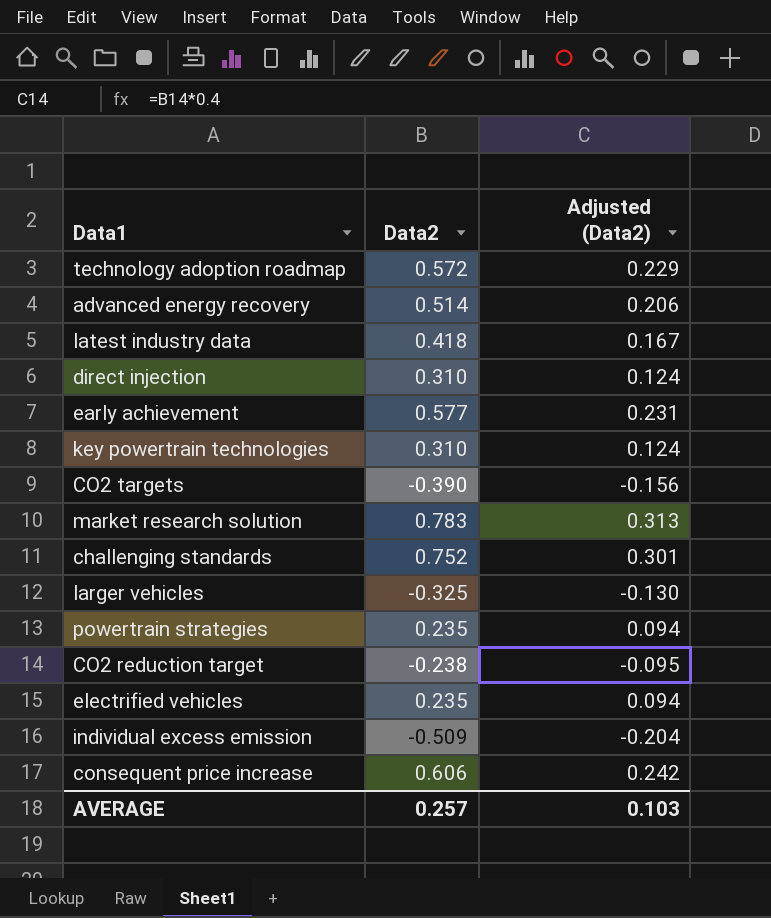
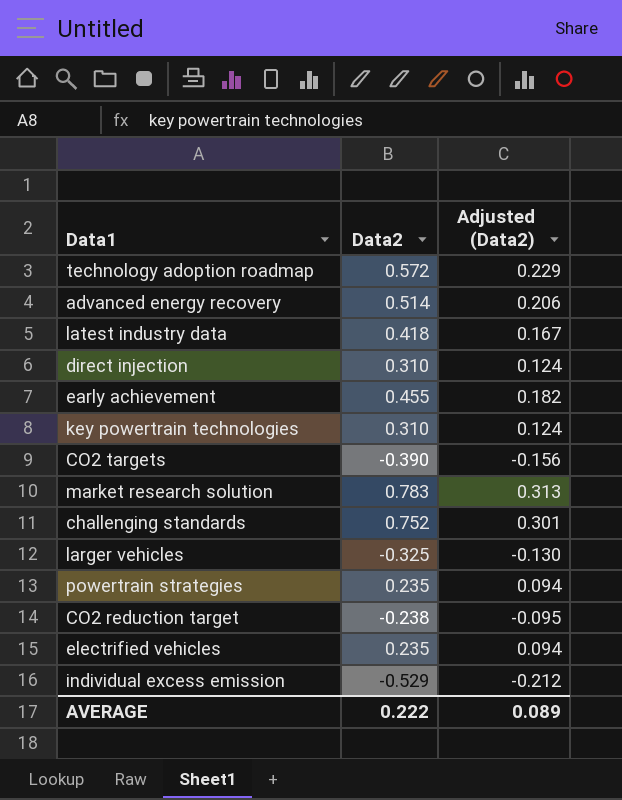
row consequent price increase: 0.606 | 0.242 -> none
early achievement | Data2: 0.577 -> 0.455
early achievement | Adjusted (Data2): 0.231 -> 0.182
individual excess emission | Data2: -0.509 -> -0.529
individual excess emission | Adjusted (Data2): -0.204 -> -0.212
AVERAGE | Data2: 0.257 -> 0.222
AVERAGE | Adjusted (Data2): 0.103 -> 0.089

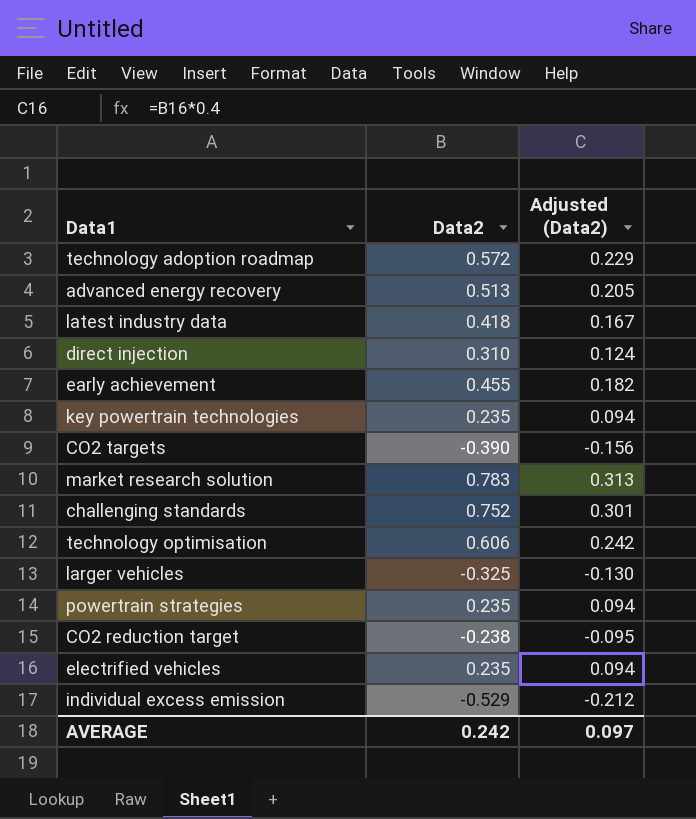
advanced energy recovery | Data2: 0.514 -> 0.513
advanced energy recovery | Adjusted (Data2): 0.206 -> 0.205
key powertrain technologies | Data2: 0.310 -> 0.235
key powertrain technologies | Adjusted (Data2): 0.124 -> 0.094
row technology optimisation: none -> 0.606 | 0.242
AVERAGE | Data2: 0.222 -> 0.242
AVERAGE | Adjusted (Data2): 0.089 -> 0.097

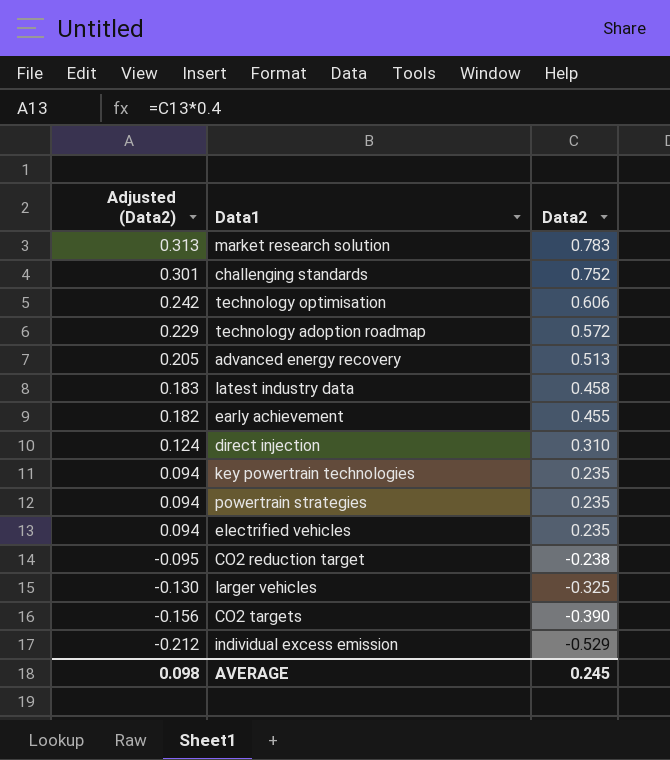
row order: none -> Adjusted (Data2) descending
column Adjusted (Data2) | position: 3 -> 1
latest industry data | Adjusted (Data2): 0.167 -> 0.183
latest industry data | Data2: 0.418 -> 0.458
AVERAGE | Adjusted (Data2): 0.097 -> 0.098
AVERAGE | Data2: 0.242 -> 0.245

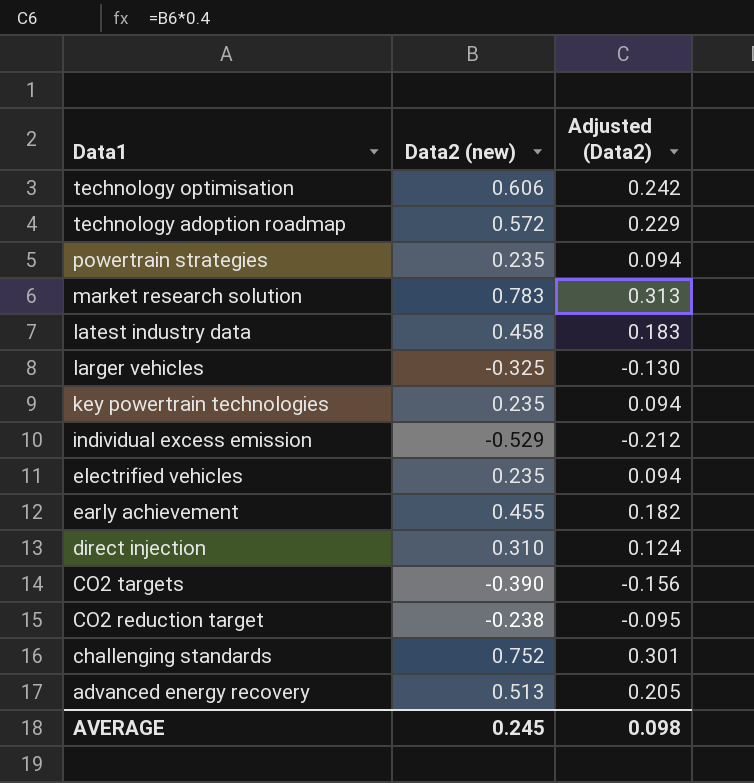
row order: Adjusted (Data2) descending -> Data1 descending
column name: Data2 -> Data2 (new)
column Adjusted (Data2) | position: 1 -> 3

